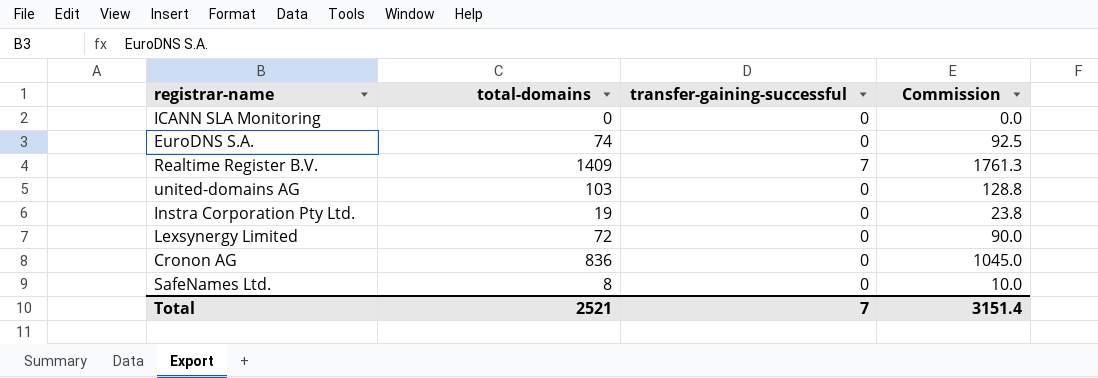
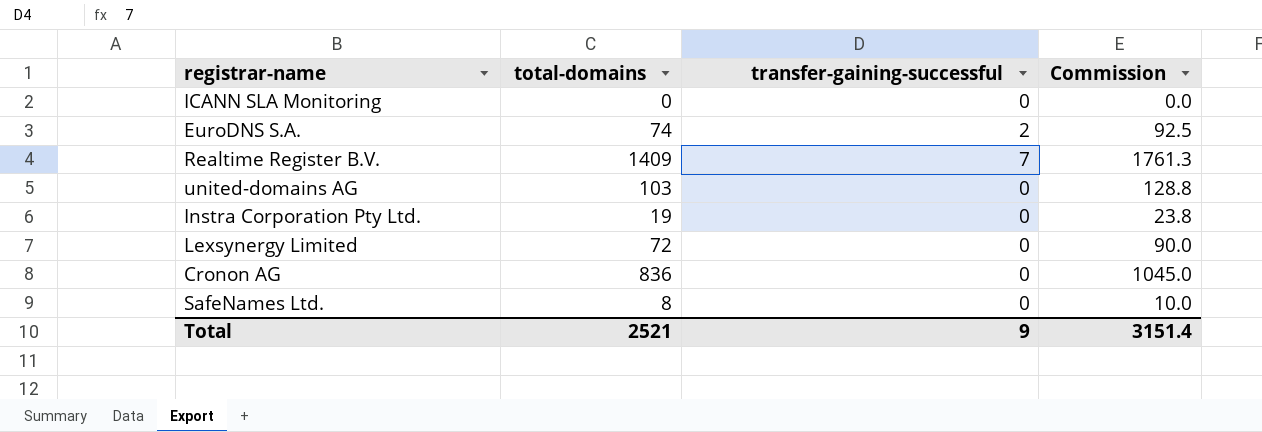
EuroDNS S.A. | transfer-gaining-successful: 0 -> 2
Total | transfer-gaining-successful: 7 -> 9

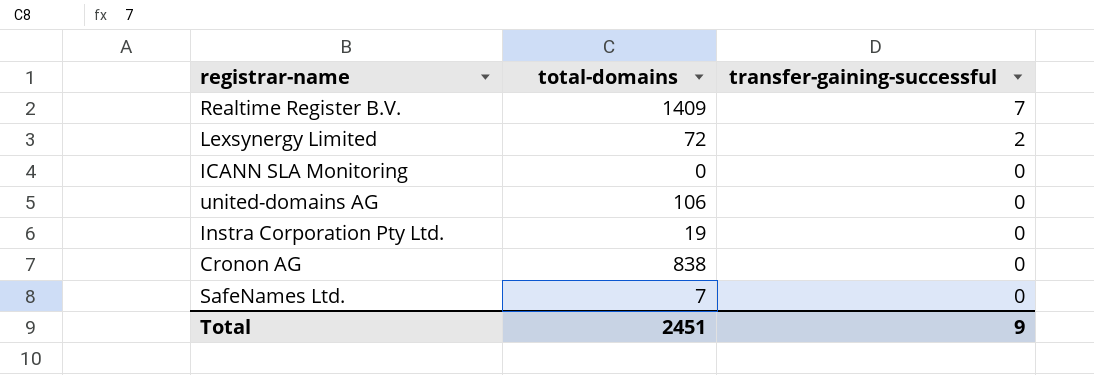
row order: none -> transfer-gaining-successful descending
column Commission | formula: [total-domains] * 1.25 -> none
row EuroDNS S.A.: 74 | 2 | 92.5 -> none
Lexsynergy Limited | transfer-gaining-successful: 0 -> 2
united-domains AG | total-domains: 103 -> 106
Cronon AG | total-domains: 836 -> 838
SafeNames Ltd. | total-domains: 8 -> 7
Total | total-domains: 2521 -> 2451

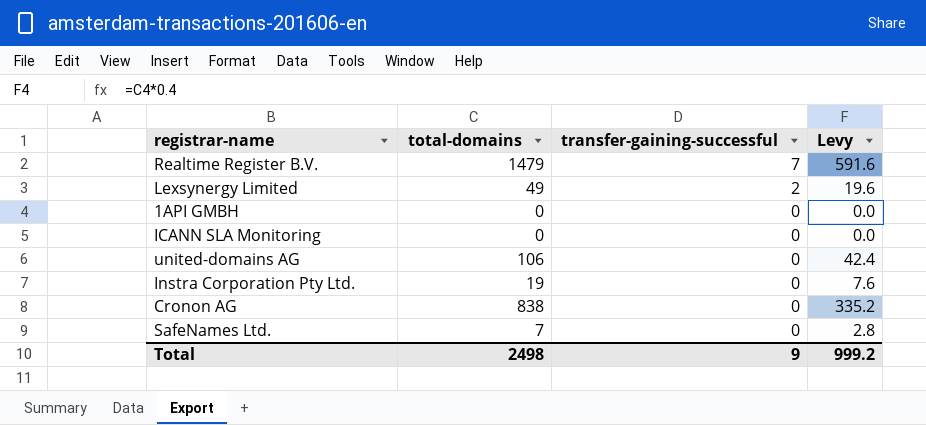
column Levy | formula: none -> [total-domains] * 0.4
Realtime Register B.V. | total-domains: 1409 -> 1479
Lexsynergy Limited | total-domains: 72 -> 49
row 1API GMBH: none -> 0 | 0 | 0.0
Total | total-domains: 2451 -> 2498

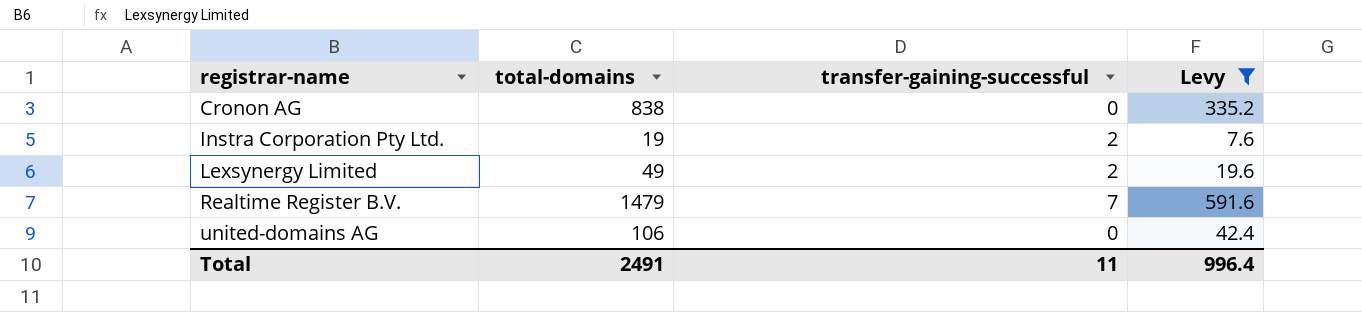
filter: none -> Levy >= 7.6
row order: transfer-gaining-successful descending -> registrar-name ascending
Instra Corporation Pty Ltd. | transfer-gaining-successful: 0 -> 2
Total | total-domains: 2498 -> 2491
Total | transfer-gaining-successful: 9 -> 11
Total | Levy: 999.2 -> 996.4

